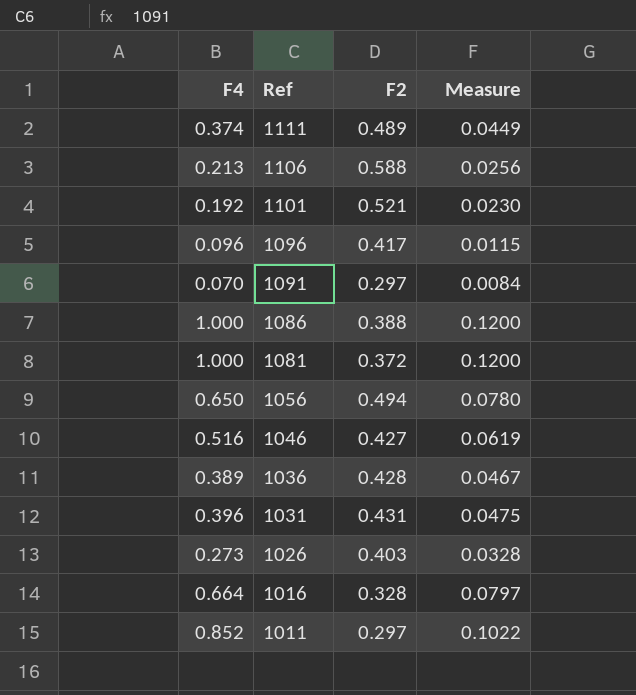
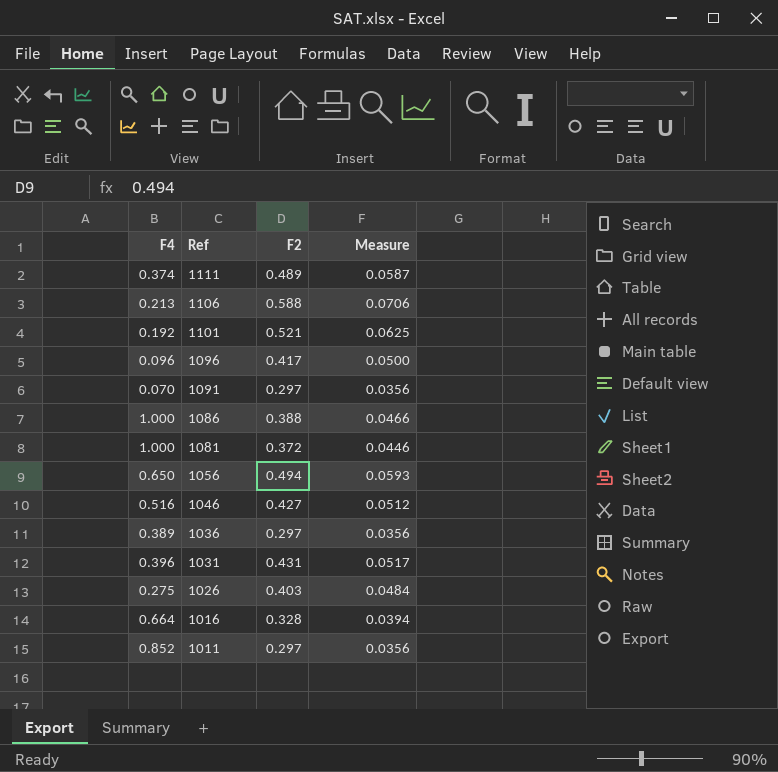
column Measure | formula: [F4] * 0.12 -> [F2] * 0.12
1036 | F2: 0.428 -> 0.297
1026 | F4: 0.273 -> 0.275

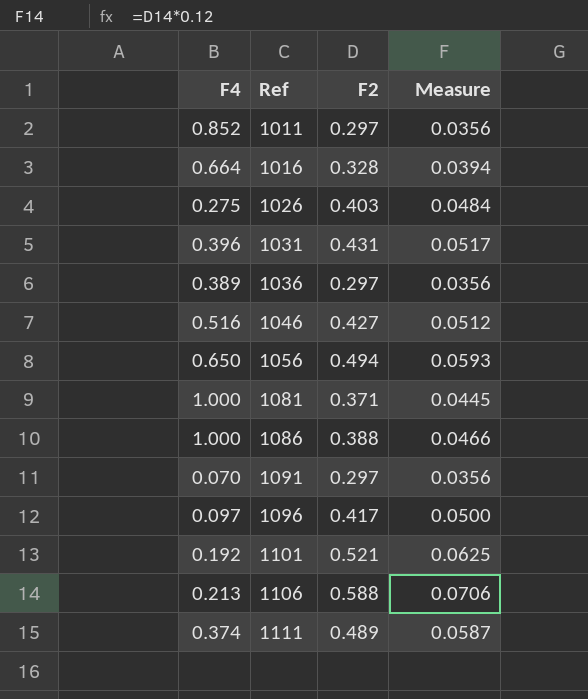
row order: Ref descending -> Ref ascending
1081 | F2: 0.372 -> 0.371
1081 | Measure: 0.0446 -> 0.0445
1096 | F4: 0.096 -> 0.097

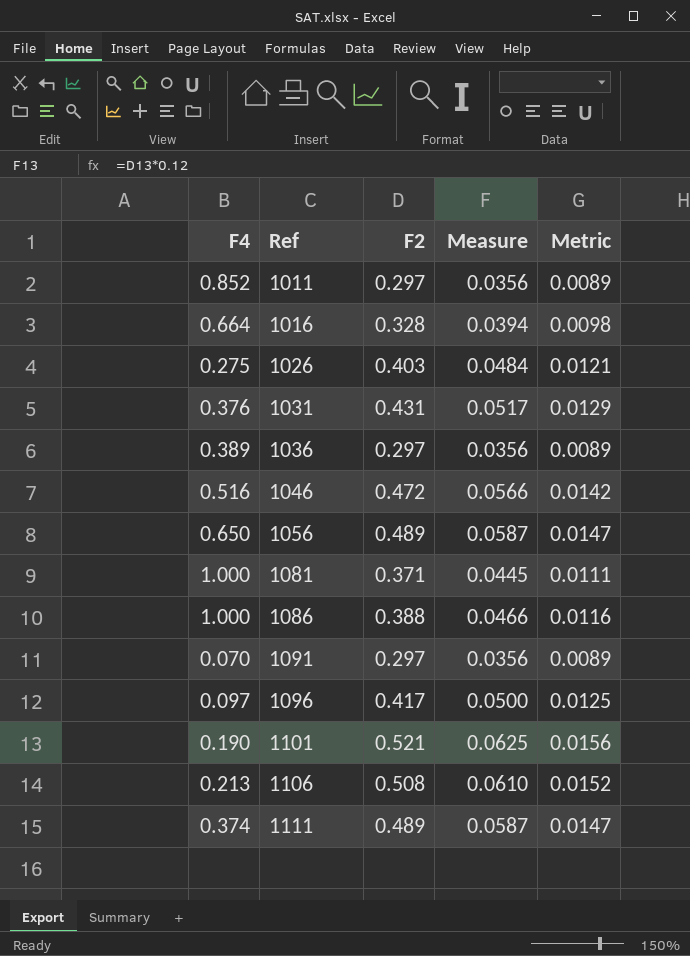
column Metric | formula: none -> [F2] * 0.03
1031 | F4: 0.396 -> 0.376
1046 | F2: 0.427 -> 0.472
1046 | Measure: 0.0512 -> 0.0566
1056 | F2: 0.494 -> 0.489
1056 | Measure: 0.0593 -> 0.0587
1101 | F4: 0.192 -> 0.190
1106 | F2: 0.588 -> 0.508
1106 | Measure: 0.0706 -> 0.0610

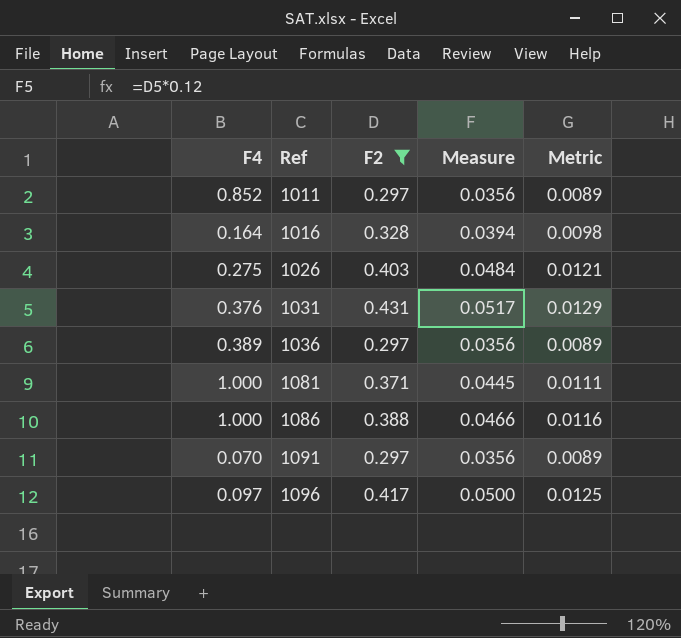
filter: none -> F2 <= 0.431
1016 | F4: 0.664 -> 0.164

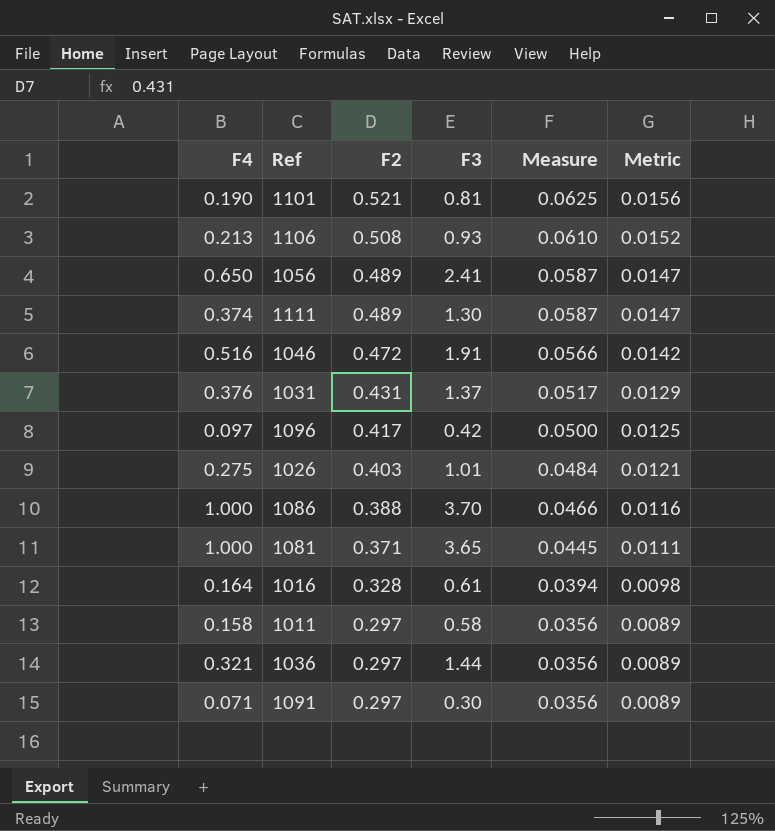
filter: F2 <= 0.431 -> none
row order: Ref ascending -> F2 descending
column F3 | position: none -> 4
1011 | F4: 0.852 -> 0.158
1036 | F4: 0.389 -> 0.321
1091 | F4: 0.070 -> 0.071

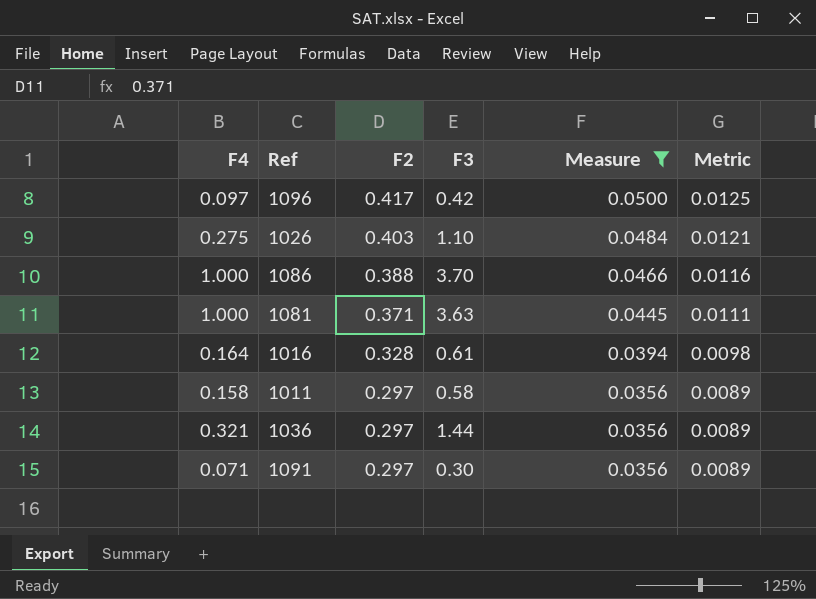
filter: none -> Measure <= 0.0500
1026 | F3: 1.01 -> 1.10
1081 | F3: 3.65 -> 3.63

